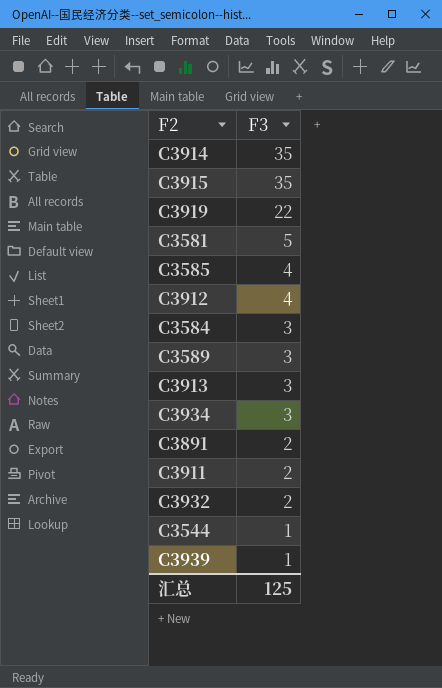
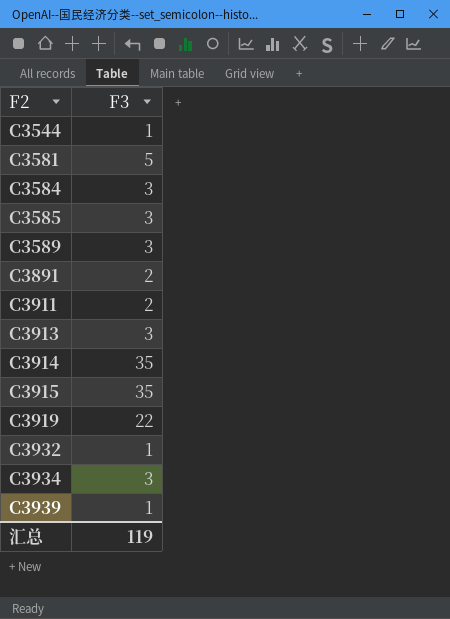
row order: F3 descending -> F2 ascending
row C3912: 4 -> none
C3585 | F3: 4 -> 3
C3932 | F3: 2 -> 1
汇总 | F3: 125 -> 119

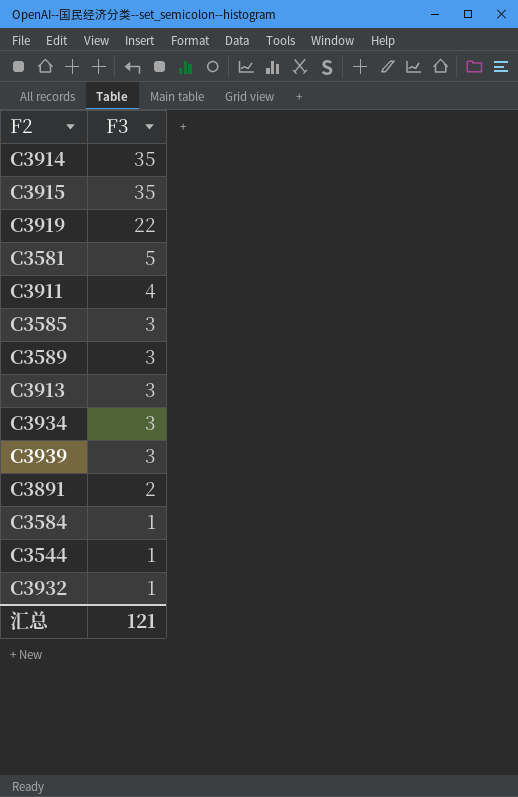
row order: F2 ascending -> F3 descending
C3911 | F3: 2 -> 4
C3939 | F3: 1 -> 3
C3584 | F3: 3 -> 1
汇总 | F3: 119 -> 121

